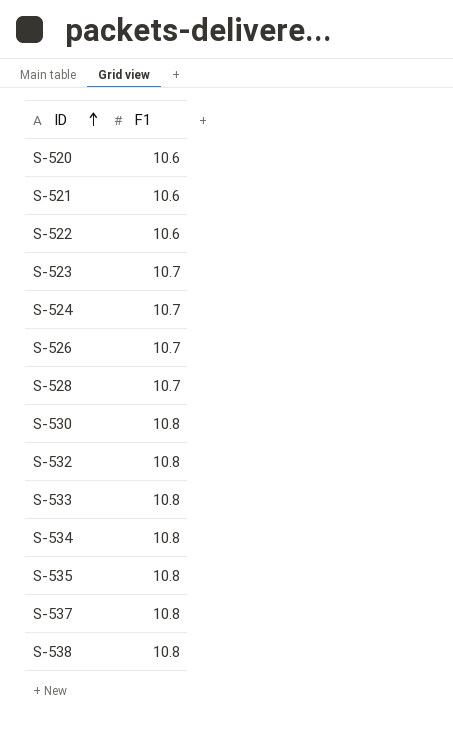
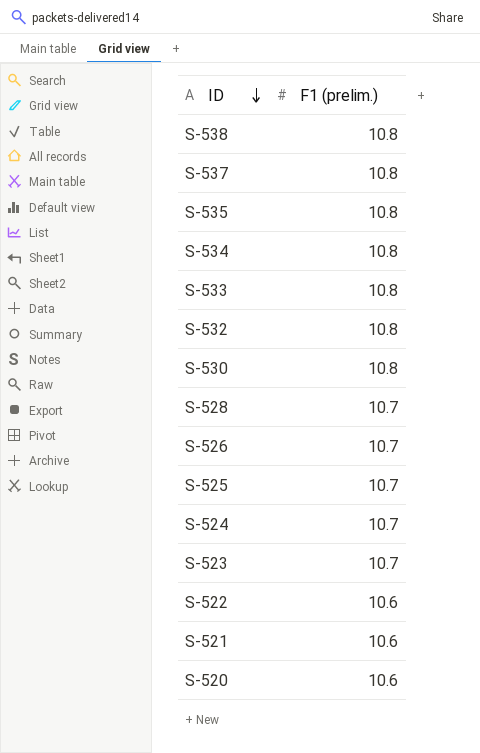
row order: ID ascending -> ID descending
column name: F1 -> F1 (prelim.)
row S-525: none -> 10.7

